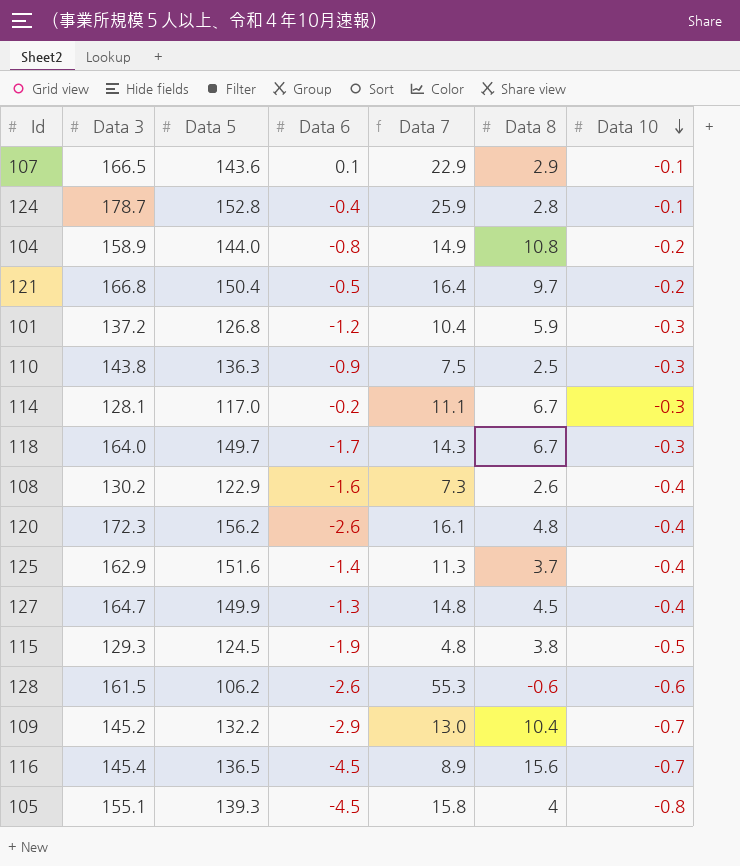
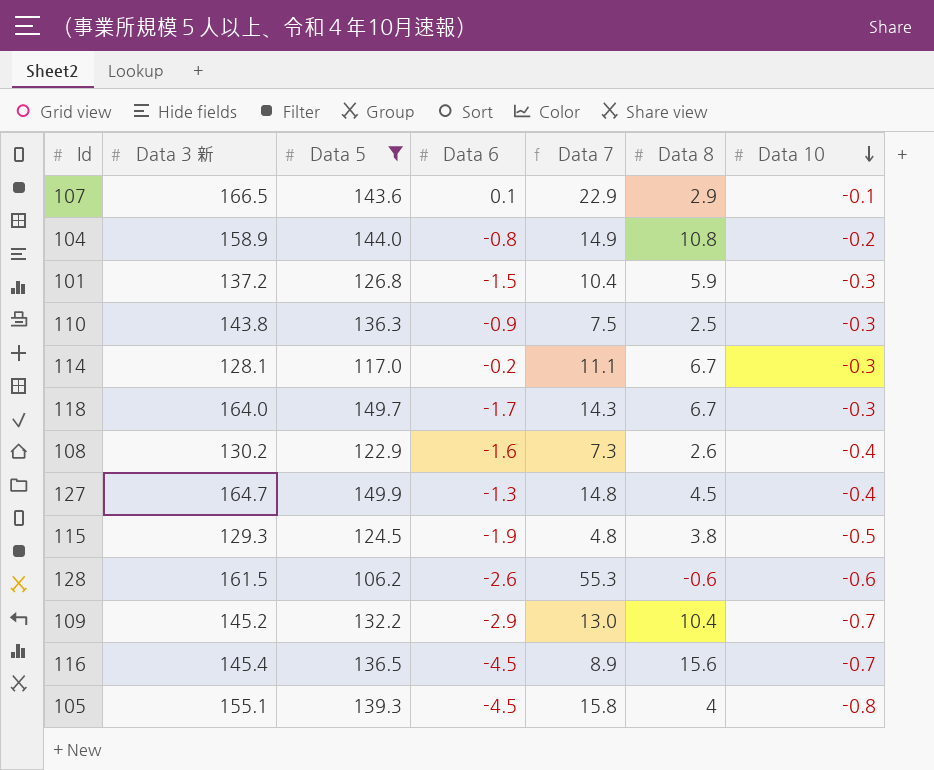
filter: none -> Data 5 <= 149.9
column name: Data 3 -> Data 3 新
101 | Data 6: -1.2 -> -1.5

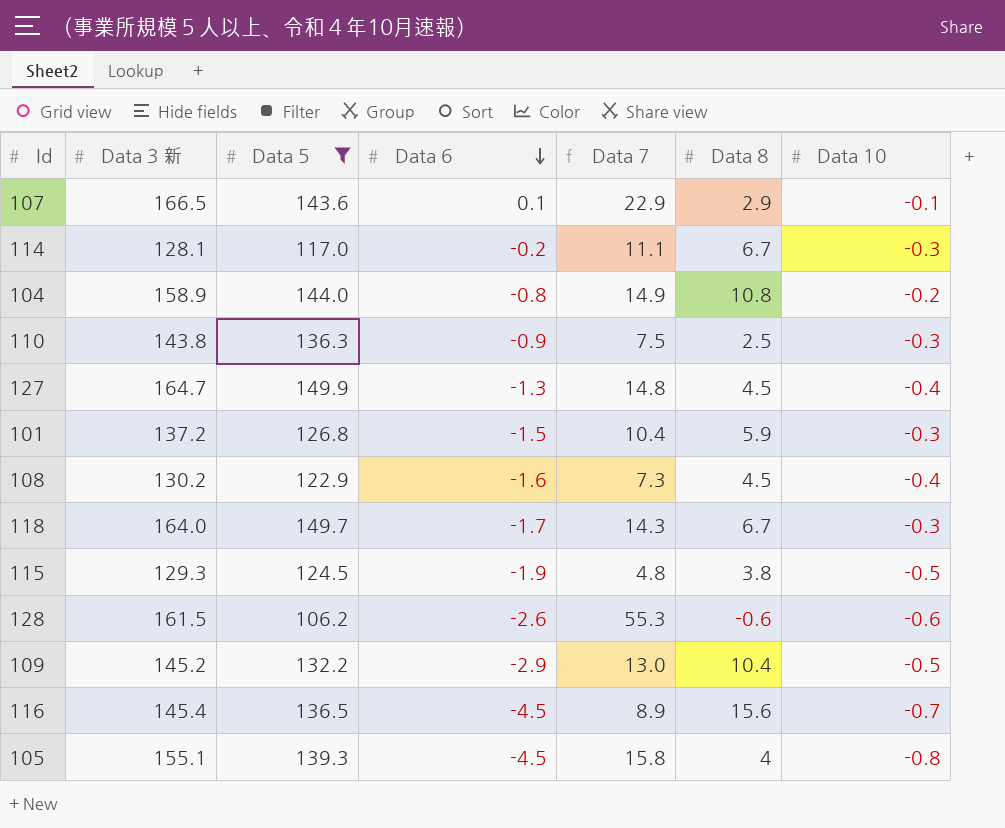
row order: Data 10 descending -> Data 6 descending
108 | Data 8: 2.6 -> 4.5
109 | Data 10: -0.7 -> -0.5

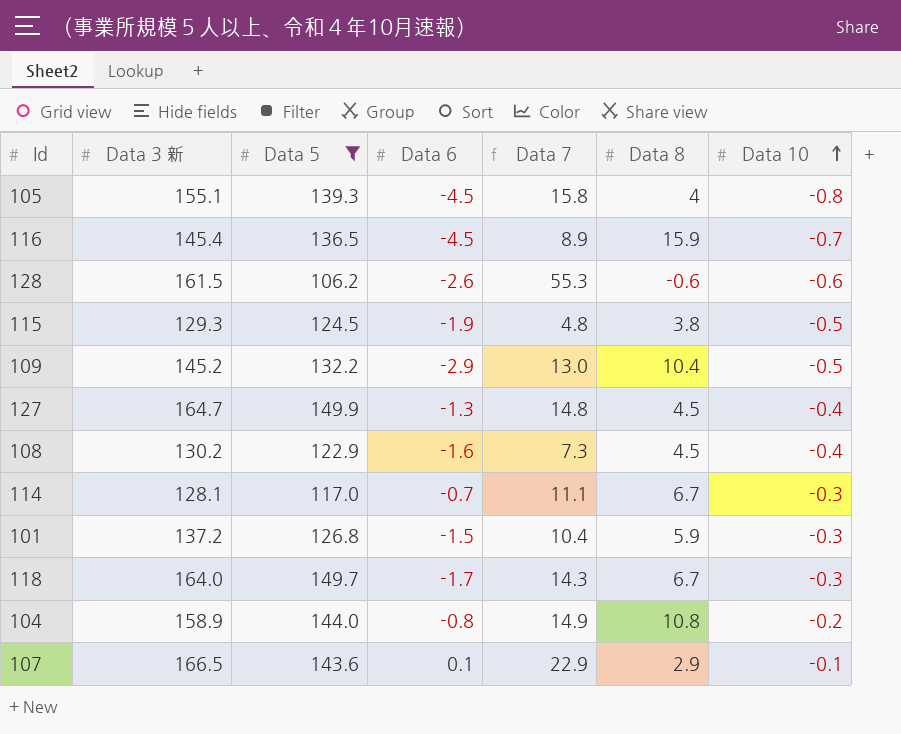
row order: Data 6 descending -> Data 10 ascending
row 110: 143.8 | 136.3 | -0.9 | 7.5 | 2.5 | -0.3 -> none
116 | Data 8: 15.6 -> 15.9
114 | Data 6: -0.2 -> -0.7

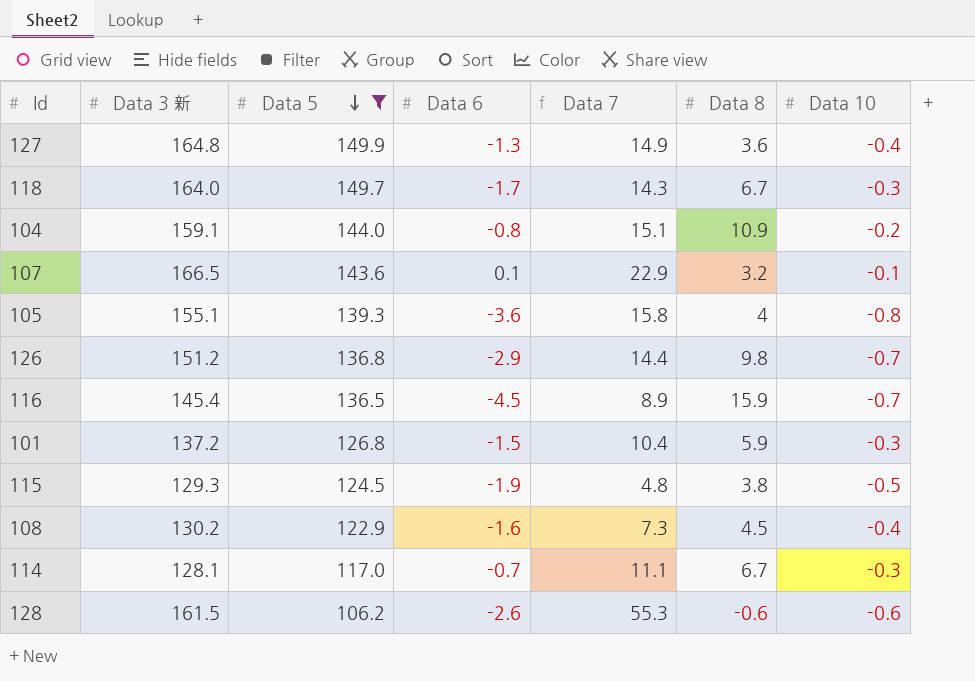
row order: Data 10 ascending -> Data 5 descending
row 109: 145.2 | 132.2 | -2.9 | 13.0 | 10.4 | -0.5 -> none
127 | Data 3 新: 164.7 -> 164.8
127 | Data 7: 14.8 -> 14.9
127 | Data 8: 4.5 -> 3.6
104 | Data 3 新: 158.9 -> 159.1
104 | Data 7: 14.9 -> 15.1
104 | Data 8: 10.8 -> 10.9
107 | Data 8: 2.9 -> 3.2
105 | Data 6: -4.5 -> -3.6
row 126: none -> 151.2 | 136.8 | -2.9 | 14.4 | 9.8 | -0.7

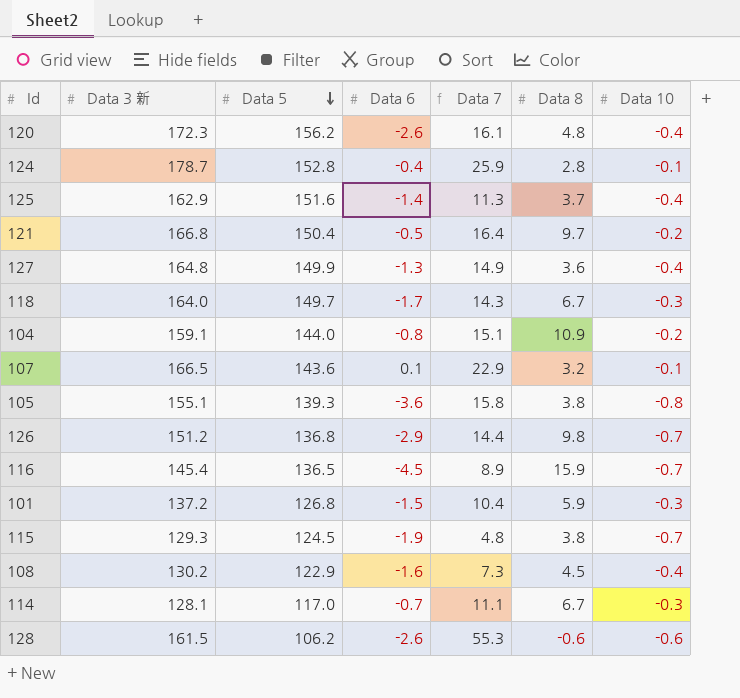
filter: Data 5 <= 149.9 -> none
105 | Data 8: 4 -> 3.8
115 | Data 10: -0.5 -> -0.7

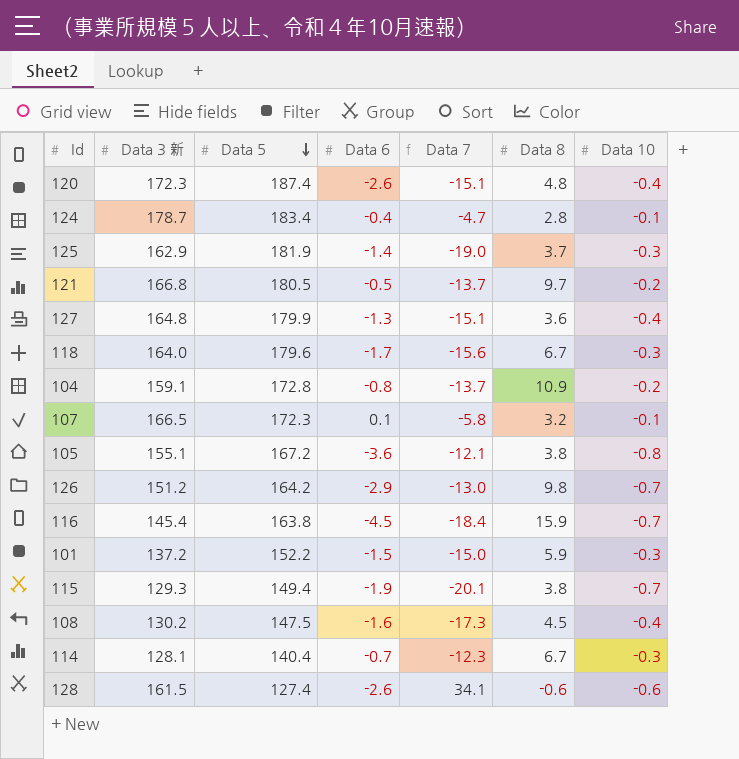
120 | Data 5: 156.2 -> 187.4
120 | Data 7: 16.1 -> -15.1
124 | Data 5: 152.8 -> 183.4
124 | Data 7: 25.9 -> -4.7
125 | Data 5: 151.6 -> 181.9
125 | Data 7: 11.3 -> -19.0
125 | Data 10: -0.4 -> -0.3
121 | Data 5: 150.4 -> 180.5
121 | Data 7: 16.4 -> -13.7
127 | Data 5: 149.9 -> 179.9
127 | Data 7: 14.9 -> -15.1
118 | Data 5: 149.7 -> 179.6
118 | Data 7: 14.3 -> -15.6
104 | Data 5: 144.0 -> 172.8
104 | Data 7: 15.1 -> -13.7
107 | Data 5: 143.6 -> 172.3
107 | Data 7: 22.9 -> -5.8
105 | Data 5: 139.3 -> 167.2
105 | Data 7: 15.8 -> -12.1
126 | Data 5: 136.8 -> 164.2
126 | Data 7: 14.4 -> -13.0
116 | Data 5: 136.5 -> 163.8
116 | Data 7: 8.9 -> -18.4
101 | Data 5: 126.8 -> 152.2
101 | Data 7: 10.4 -> -15.0
115 | Data 5: 124.5 -> 149.4
115 | Data 7: 4.8 -> -20.1
108 | Data 5: 122.9 -> 147.5
108 | Data 7: 7.3 -> -17.3
114 | Data 5: 117.0 -> 140.4
114 | Data 7: 11.1 -> -12.3
128 | Data 5: 106.2 -> 127.4
128 | Data 7: 55.3 -> 34.1

